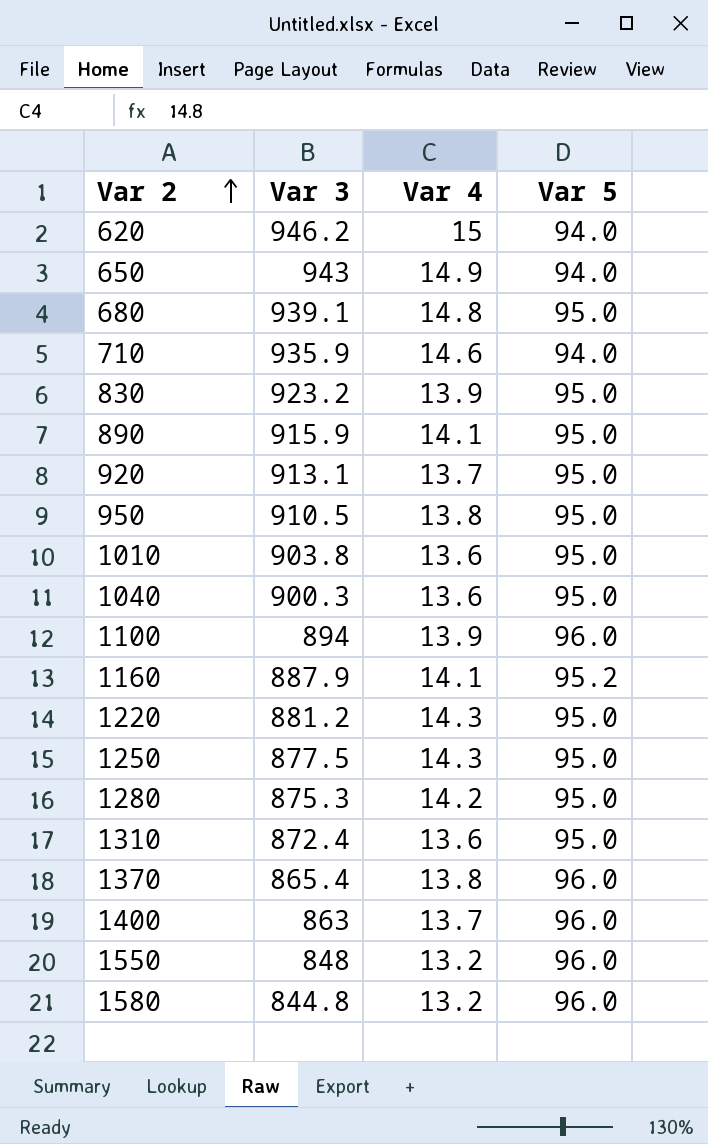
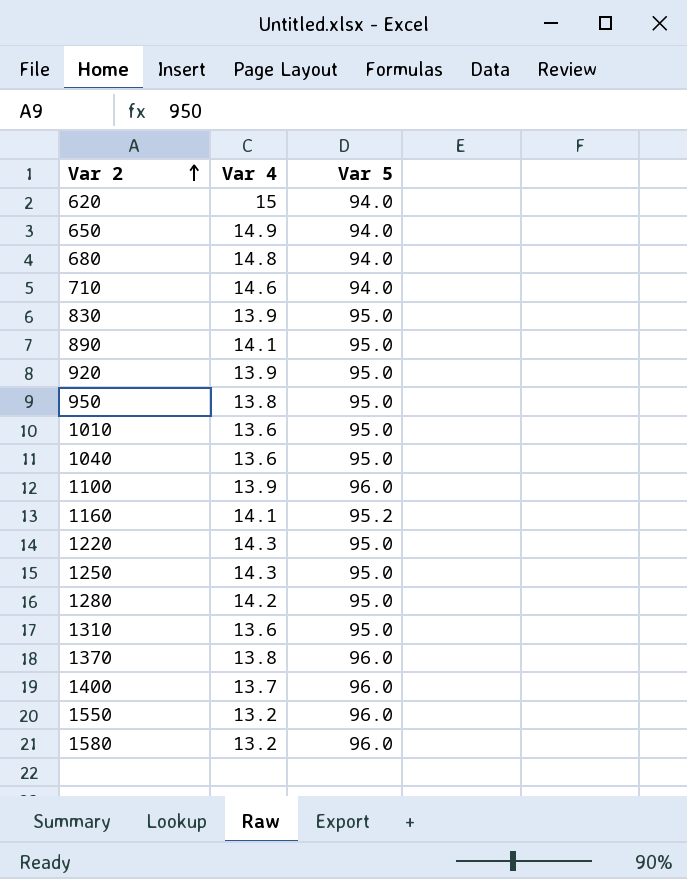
column Var 3 | position: 2 -> none
680 | Var 5: 95.0 -> 94.0
920 | Var 4: 13.7 -> 13.9

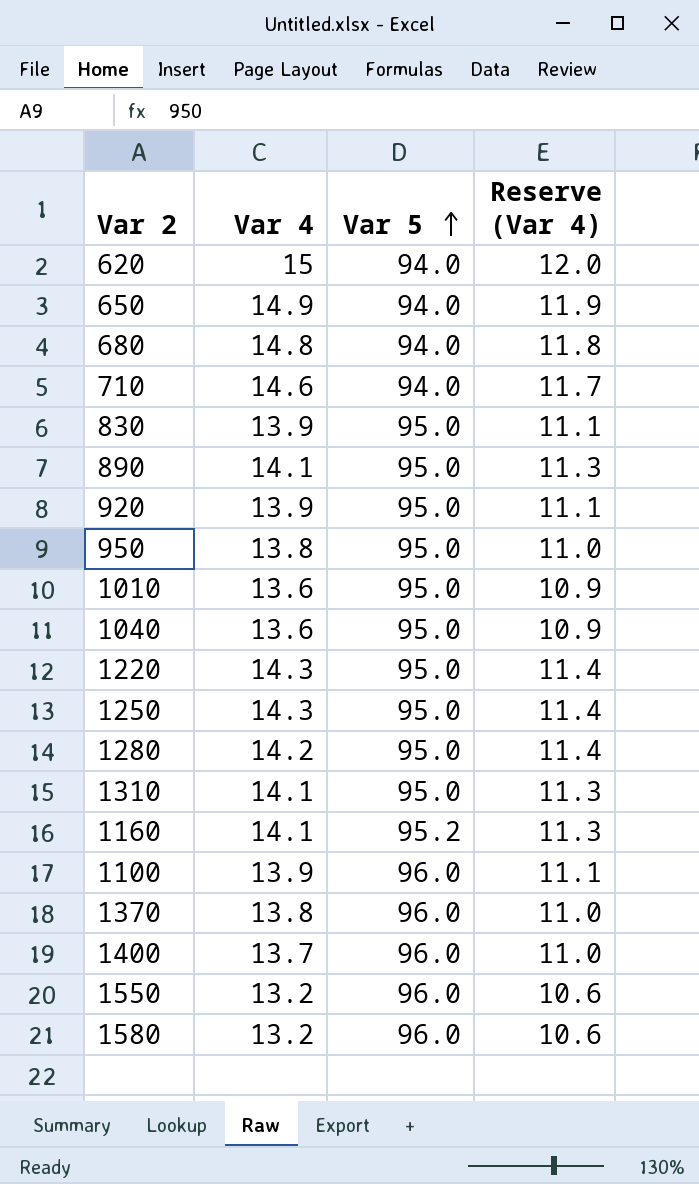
row order: Var 2 ascending -> Var 5 ascending
column Reserve (Var 4) | formula: none -> [Var 4] * 0.8
1310 | Var 4: 13.6 -> 14.1

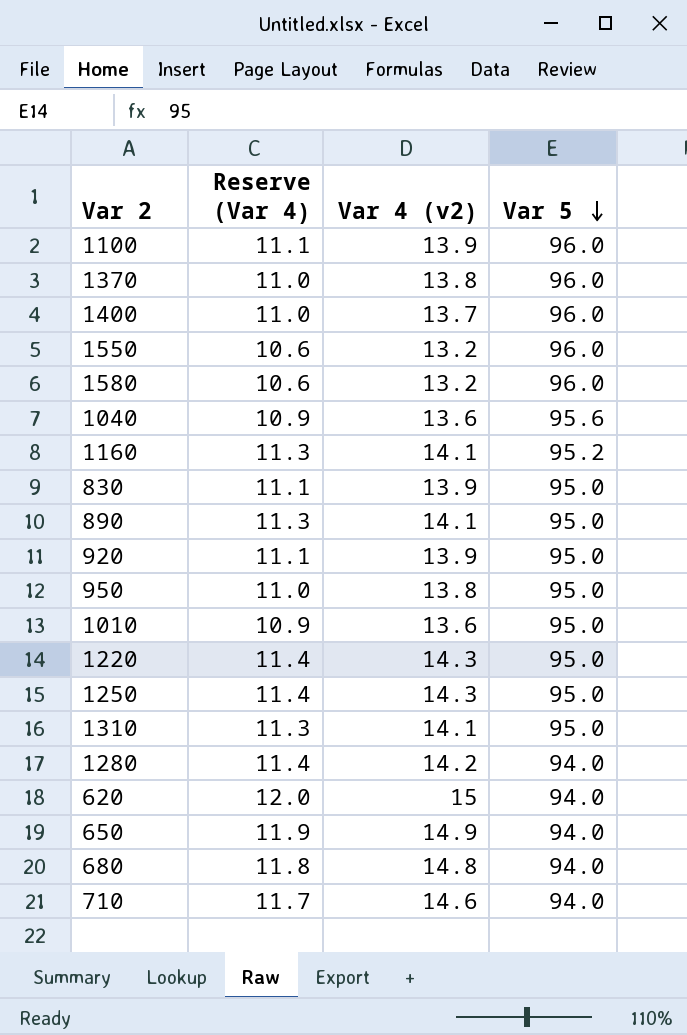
row order: Var 5 ascending -> Var 5 descending
column Reserve (Var 4) | position: 4 -> 2
column name: Var 4 -> Var 4 (v2)
1040 | Var 5: 95.0 -> 95.6
1280 | Var 5: 95.0 -> 94.0

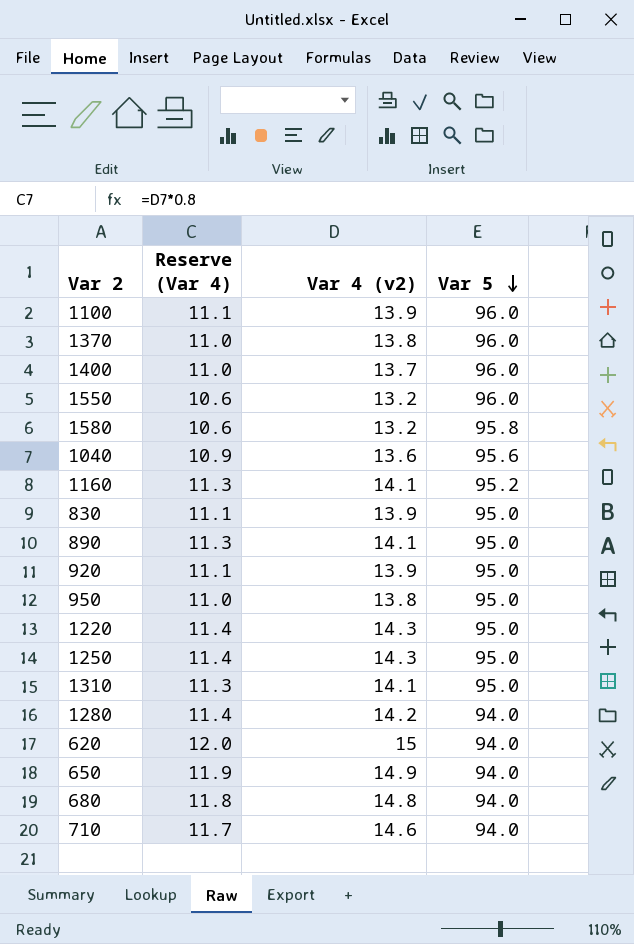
row 1010: 10.9 | 13.6 | 95.0 -> none
1580 | Var 5: 96.0 -> 95.8

